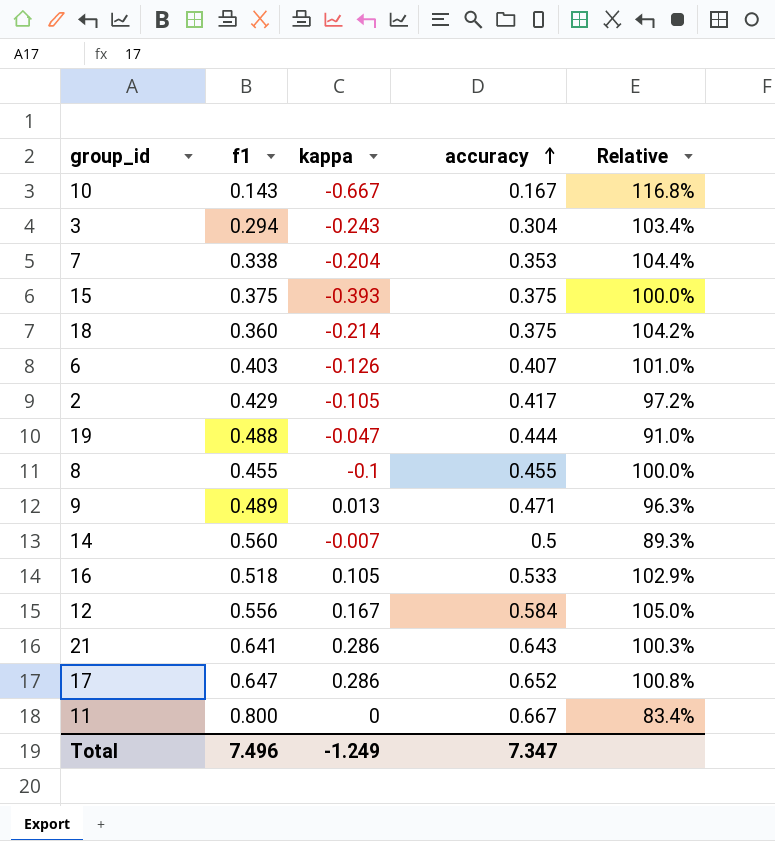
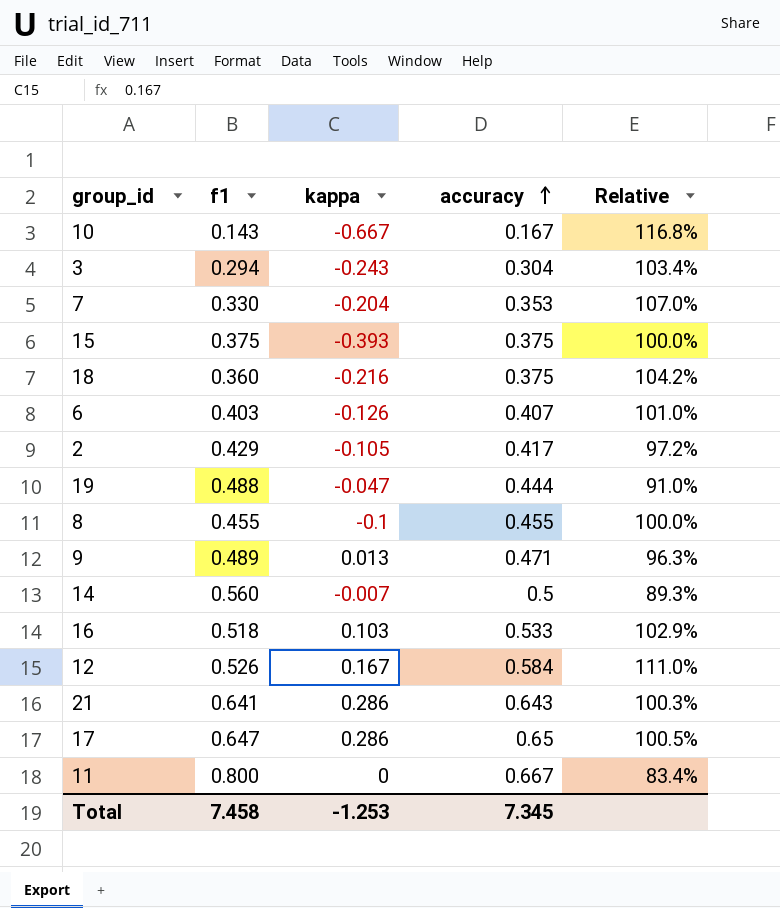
7 | f1: 0.338 -> 0.330
7 | Relative: 104.4% -> 107.0%
18 | kappa: -0.214 -> -0.216
16 | kappa: 0.105 -> 0.103
12 | f1: 0.556 -> 0.526
12 | Relative: 105.0% -> 111.0%
17 | accuracy: 0.652 -> 0.65
17 | Relative: 100.8% -> 100.5%
Total | f1: 7.496 -> 7.458
Total | kappa: -1.249 -> -1.253
Total | accuracy: 7.347 -> 7.345

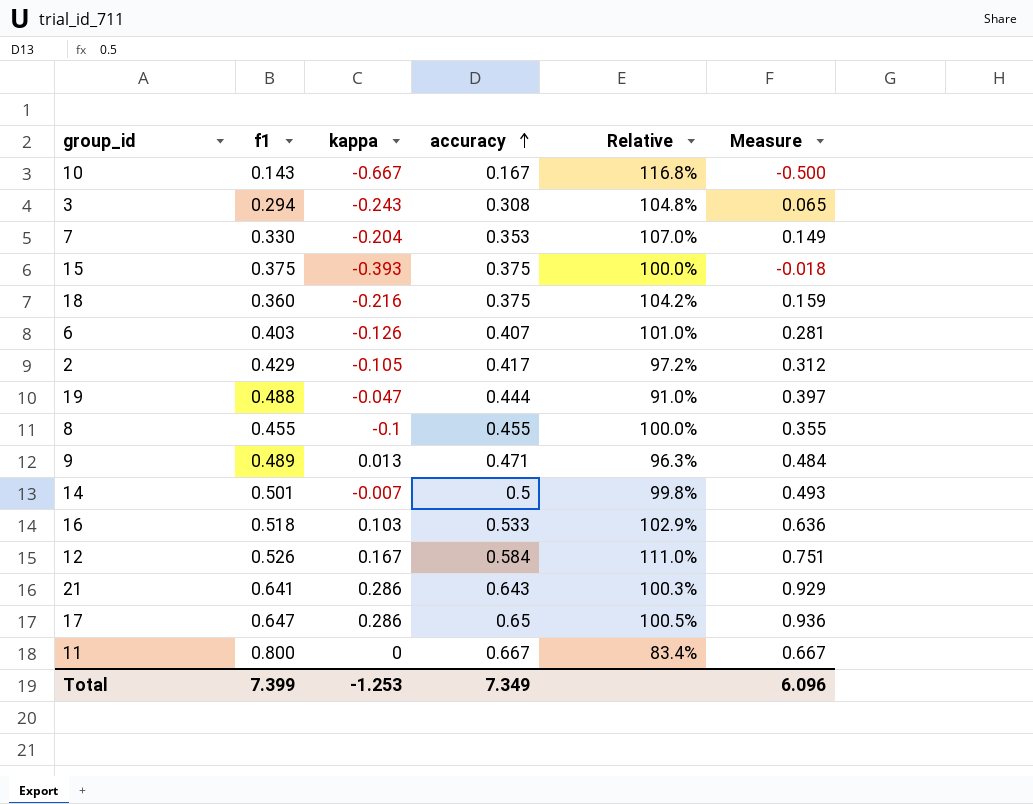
column Measure | formula: none -> [kappa] + [accuracy]
3 | accuracy: 0.304 -> 0.308
3 | Relative: 103.4% -> 104.8%
14 | f1: 0.560 -> 0.501
14 | Relative: 89.3% -> 99.8%
Total | f1: 7.458 -> 7.399
Total | accuracy: 7.345 -> 7.349

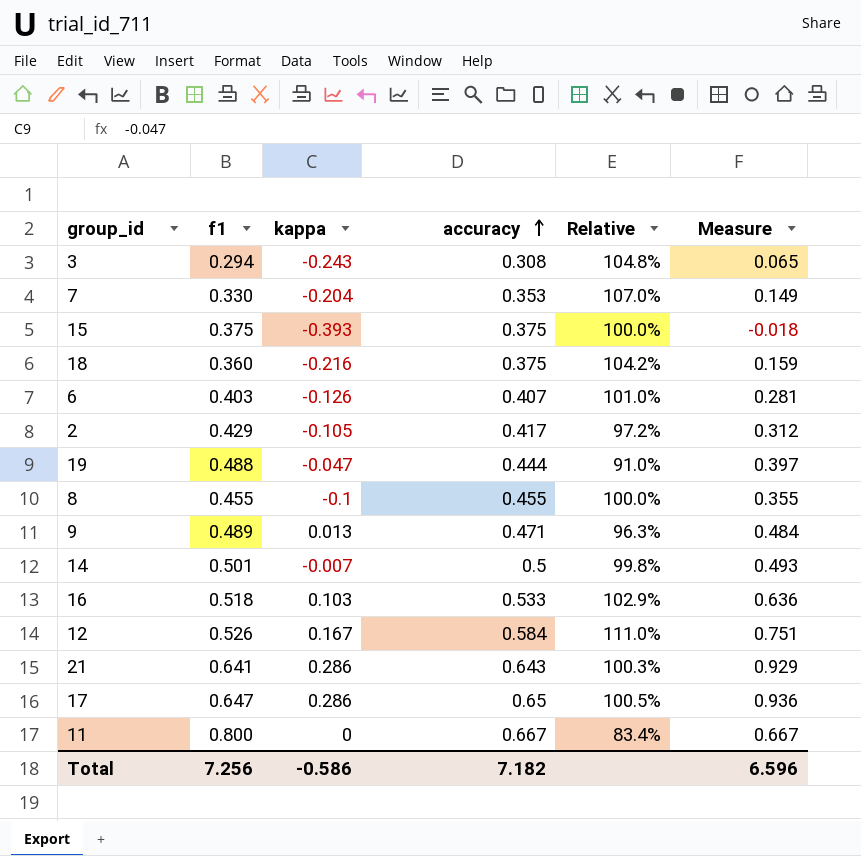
row 10: 0.143 | -0.667 | 0.167 | 116.8% | -0.500 -> none
Total | f1: 7.399 -> 7.256
Total | kappa: -1.253 -> -0.586
Total | accuracy: 7.349 -> 7.182
Total | Measure: 6.096 -> 6.596

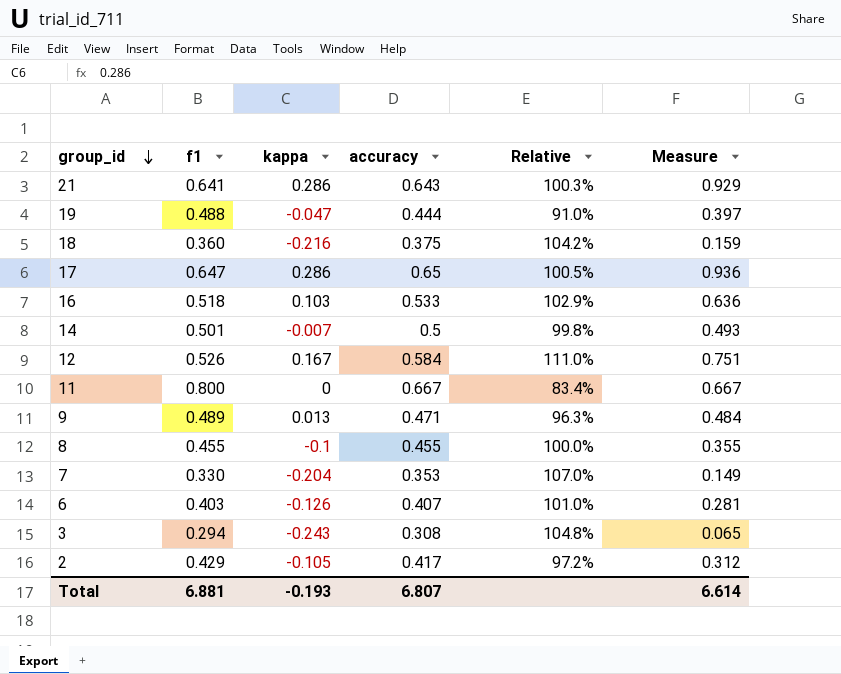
row order: accuracy ascending -> group_id descending
row 15: 0.375 | -0.393 | 0.375 | 100.0% | -0.018 -> none
Total | f1: 7.256 -> 6.881
Total | kappa: -0.586 -> -0.193
Total | accuracy: 7.182 -> 6.807
Total | Measure: 6.596 -> 6.614

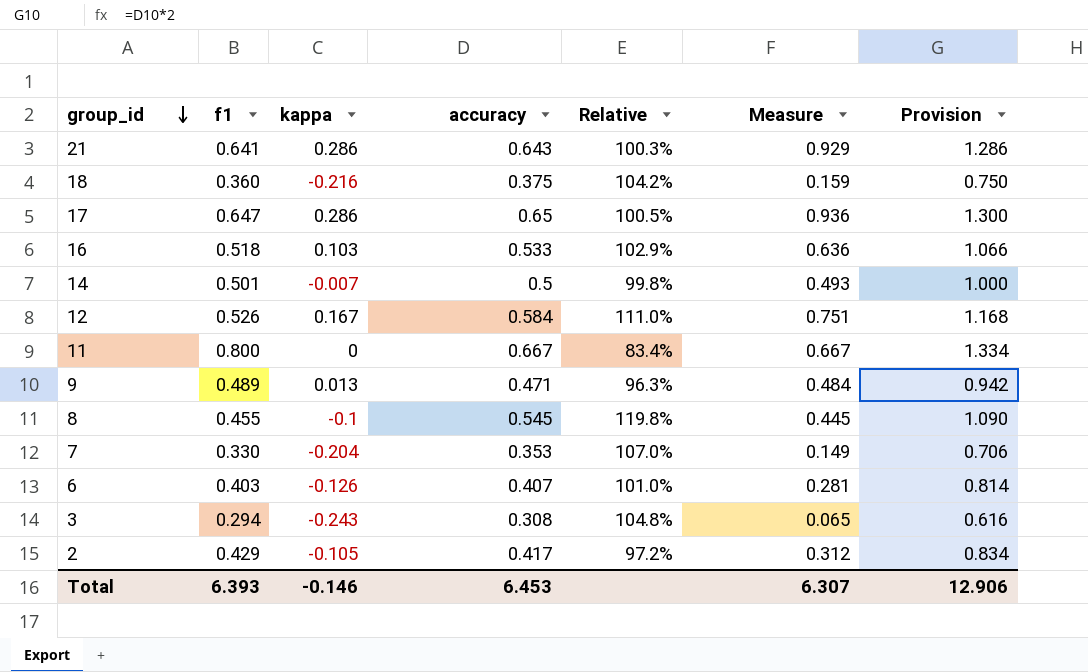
column Provision | formula: none -> [accuracy] * 2
row 19: 0.488 | -0.047 | 0.444 | 91.0% | 0.397 -> none
8 | accuracy: 0.455 -> 0.545
8 | Relative: 100.0% -> 119.8%
8 | Measure: 0.355 -> 0.445
Total | f1: 6.881 -> 6.393
Total | kappa: -0.193 -> -0.146
Total | accuracy: 6.807 -> 6.453
Total | Measure: 6.614 -> 6.307

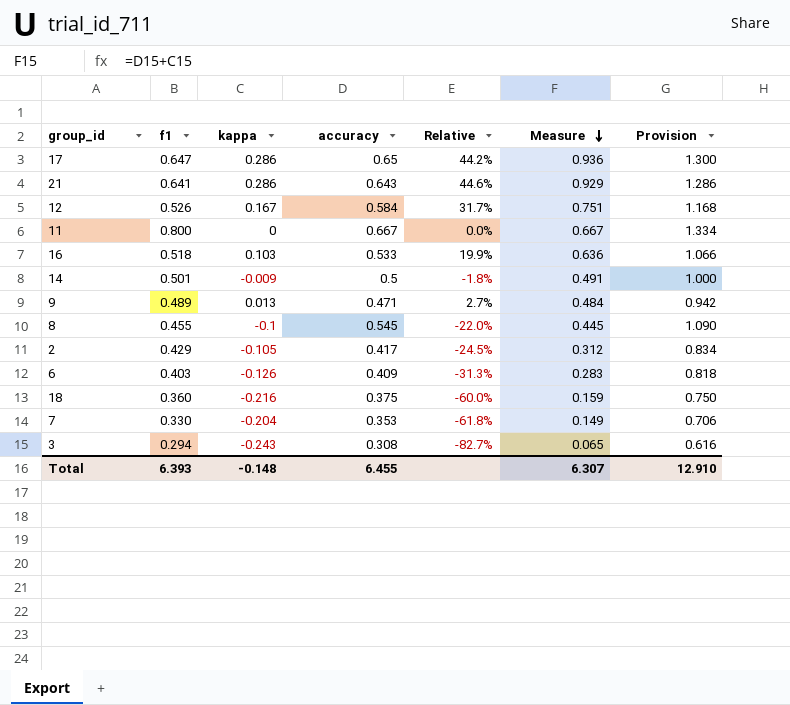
row order: group_id descending -> Measure descending
column Relative | formula: [accuracy] / [f1] -> [kappa] / [f1]
14 | kappa: -0.007 -> -0.009
14 | Measure: 0.493 -> 0.491
6 | accuracy: 0.407 -> 0.409
6 | Measure: 0.281 -> 0.283
6 | Provision: 0.814 -> 0.818
Total | kappa: -0.146 -> -0.148
Total | accuracy: 6.453 -> 6.455
Total | Provision: 12.906 -> 12.910

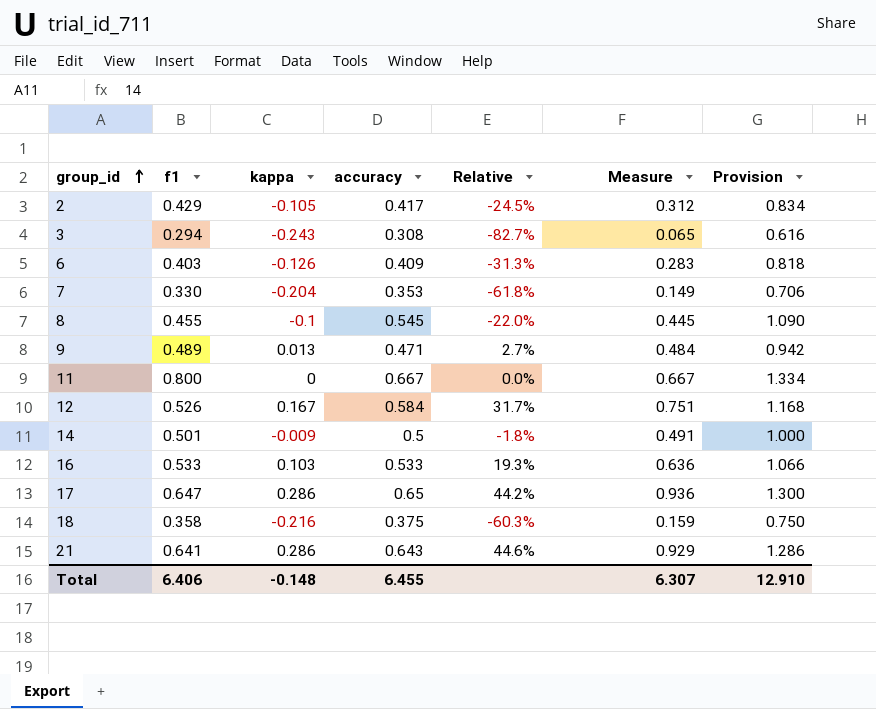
row order: Measure descending -> group_id ascending
16 | f1: 0.518 -> 0.533
16 | Relative: 19.9% -> 19.3%
18 | f1: 0.360 -> 0.358
18 | Relative: -60.0% -> -60.3%
Total | f1: 6.393 -> 6.406

